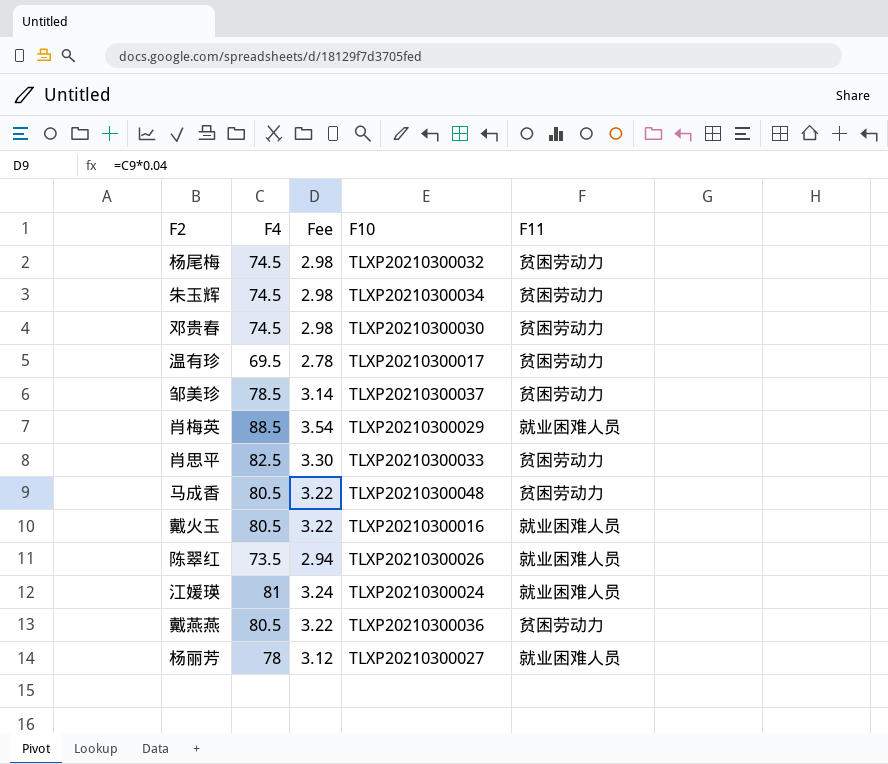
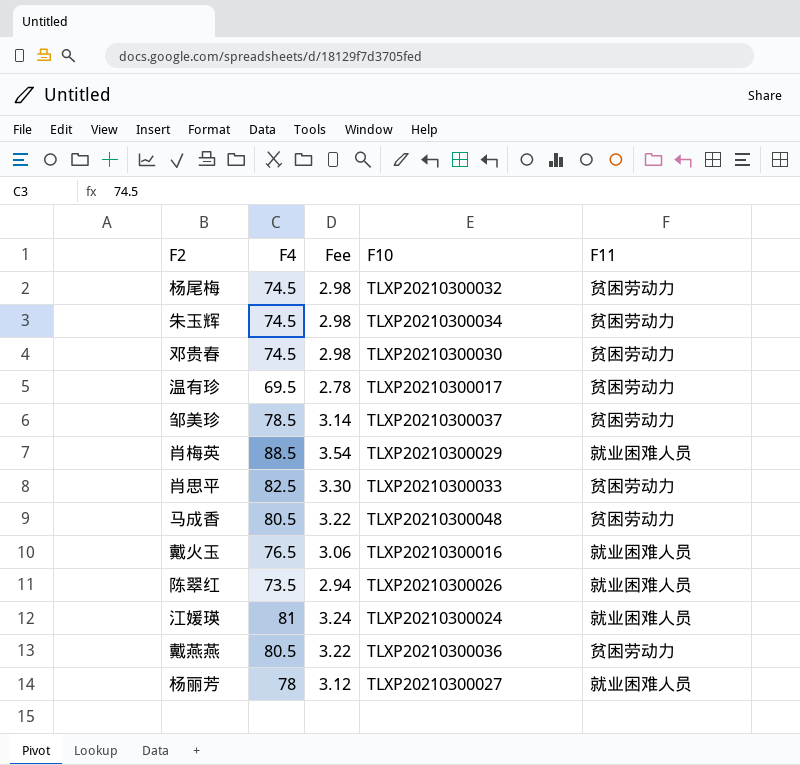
戴火玉 | F4: 80.5 -> 76.5
戴火玉 | Fee: 3.22 -> 3.06

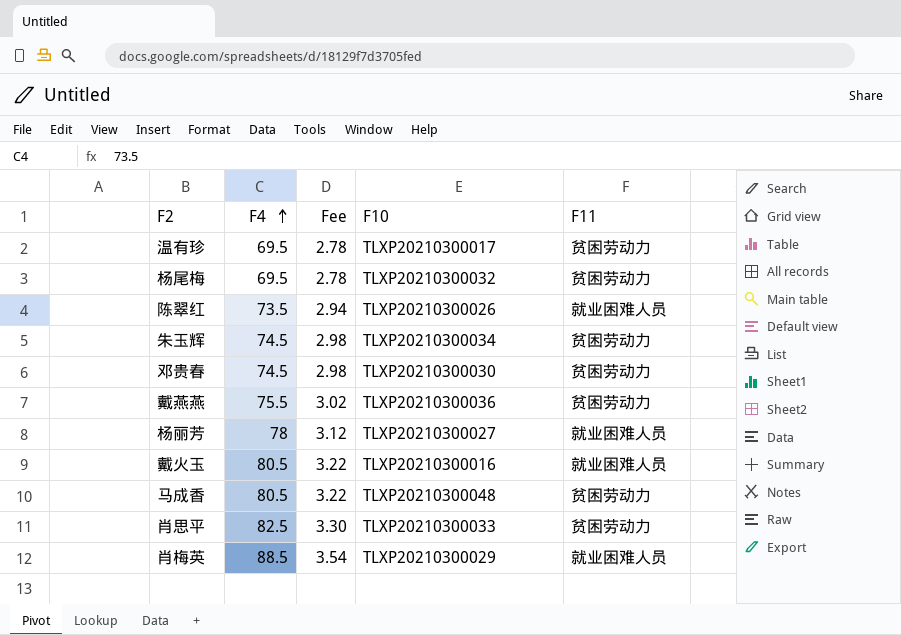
row order: none -> F4 ascending
row 邹美珍: 78.5 | 3.14 | TLXP20210300037 | 贫困劳动力 -> none
row 江媛瑛: 81 | 3.24 | TLXP20210300024 | 就业困难人员 -> none
杨尾梅 | F4: 74.5 -> 69.5
杨尾梅 | Fee: 2.98 -> 2.78
戴燕燕 | F4: 80.5 -> 75.5
戴燕燕 | Fee: 3.22 -> 3.02
戴火玉 | F4: 76.5 -> 80.5
戴火玉 | Fee: 3.06 -> 3.22

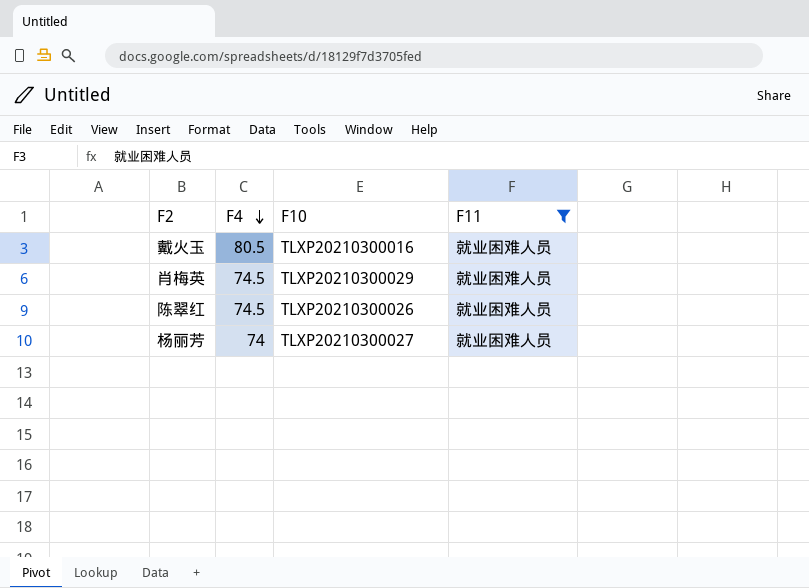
filter: none -> F11 = 就业困难人员
row order: F4 ascending -> F4 descending
column Fee | formula: [F4] * 0.04 -> none
肖梅英 | F4: 88.5 -> 74.5
陈翠红 | F4: 73.5 -> 74.5
杨丽芳 | F4: 78 -> 74

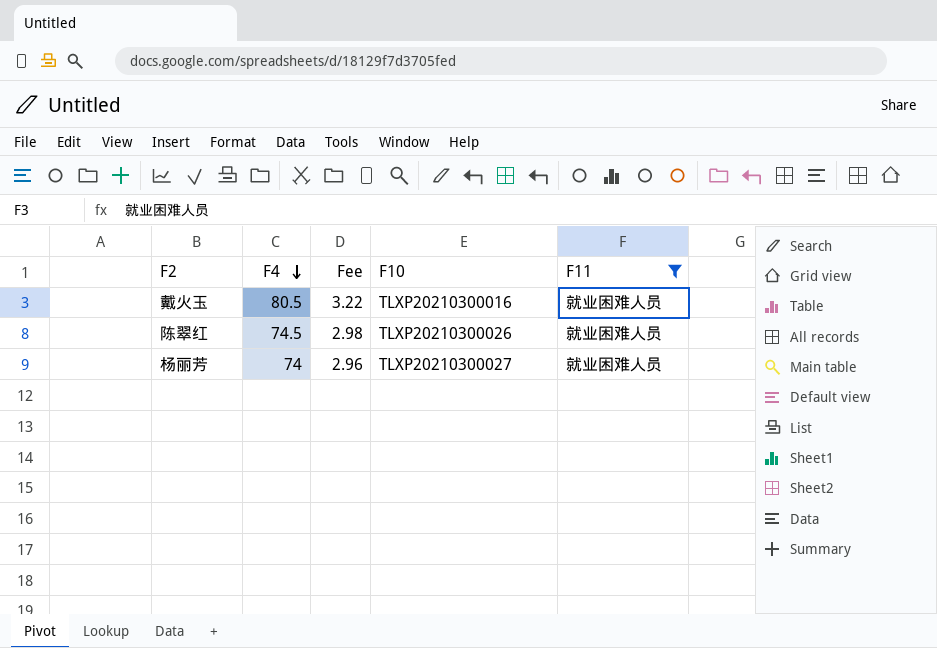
column Fee | formula: none -> [F4] * 0.04
row 肖梅英: 74.5 | TLXP20210300029 | 就业困难人员 -> none

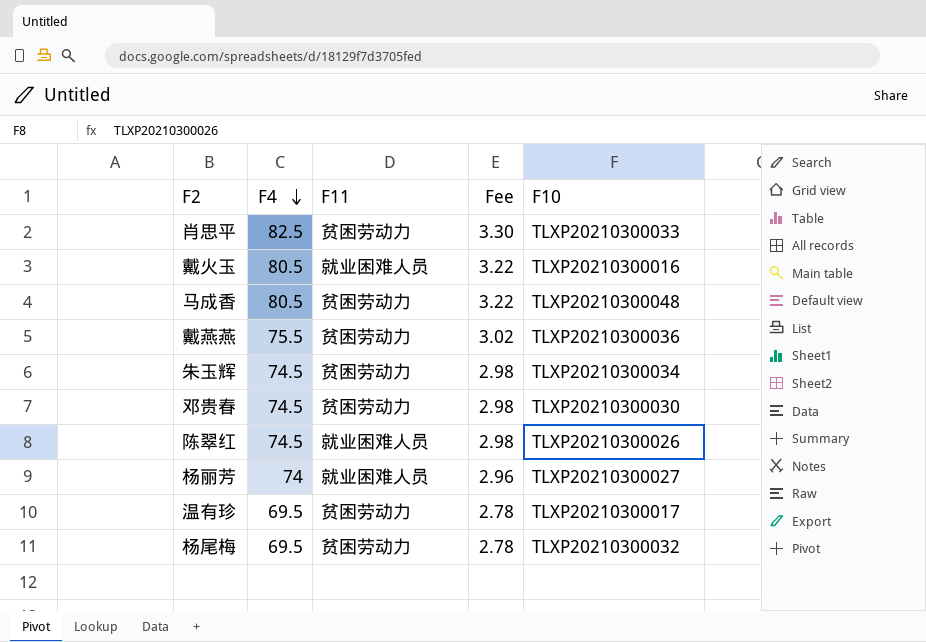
filter: F11 = 就业困难人员 -> none
column F11 | position: 5 -> 3

